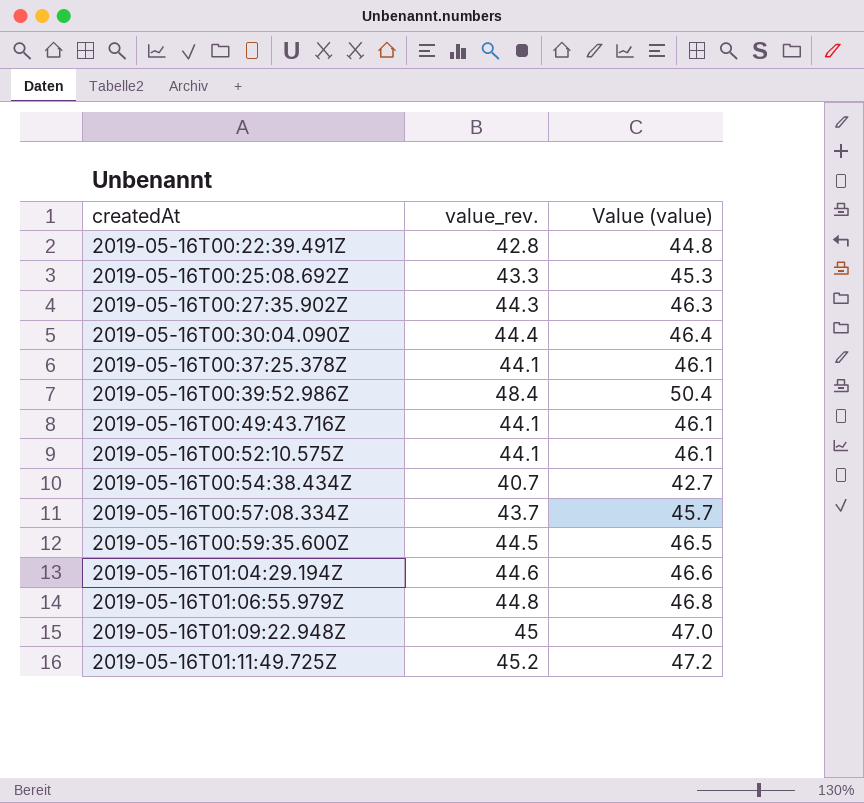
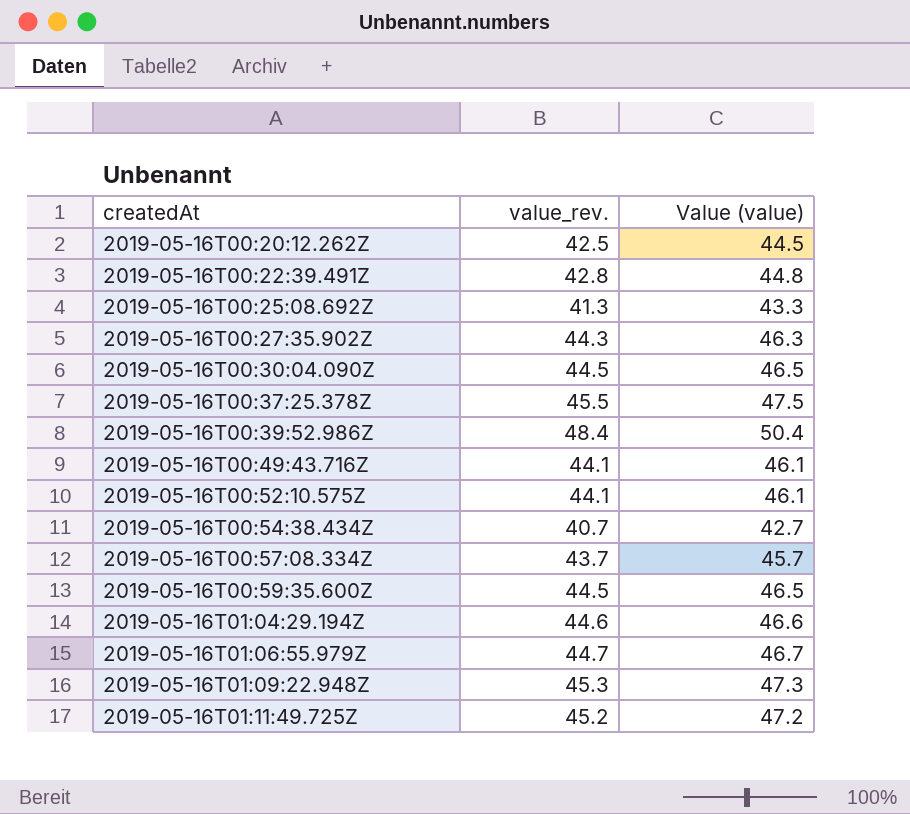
row 2019-05-16T00:20:12.262Z: none -> 42.5 | 44.5
2019-05-16T00:25:08.692Z | value_rev.: 43.3 -> 41.3
2019-05-16T00:25:08.692Z | Value (value): 45.3 -> 43.3
2019-05-16T00:30:04.090Z | value_rev.: 44.4 -> 44.5
2019-05-16T00:30:04.090Z | Value (value): 46.4 -> 46.5
2019-05-16T00:37:25.378Z | value_rev.: 44.1 -> 45.5
2019-05-16T00:37:25.378Z | Value (value): 46.1 -> 47.5
2019-05-16T01:06:55.979Z | value_rev.: 44.8 -> 44.7
2019-05-16T01:06:55.979Z | Value (value): 46.8 -> 46.7
2019-05-16T01:09:22.948Z | value_rev.: 45 -> 45.3
2019-05-16T01:09:22.948Z | Value (value): 47.0 -> 47.3

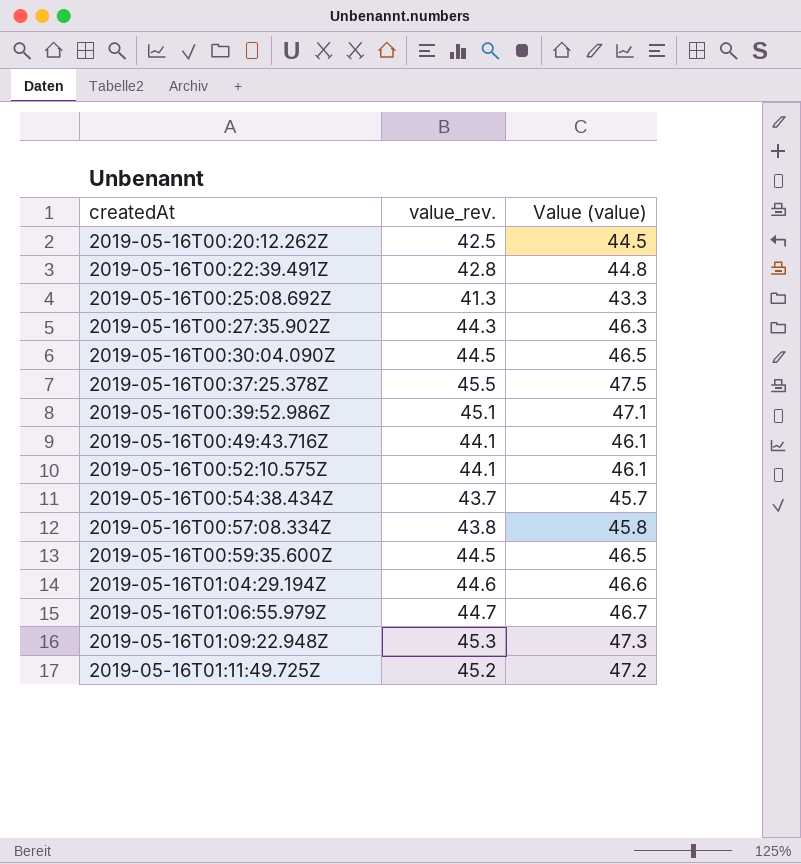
2019-05-16T00:39:52.986Z | value_rev.: 48.4 -> 45.1
2019-05-16T00:39:52.986Z | Value (value): 50.4 -> 47.1
2019-05-16T00:54:38.434Z | value_rev.: 40.7 -> 43.7
2019-05-16T00:54:38.434Z | Value (value): 42.7 -> 45.7
2019-05-16T00:57:08.334Z | value_rev.: 43.7 -> 43.8
2019-05-16T00:57:08.334Z | Value (value): 45.7 -> 45.8

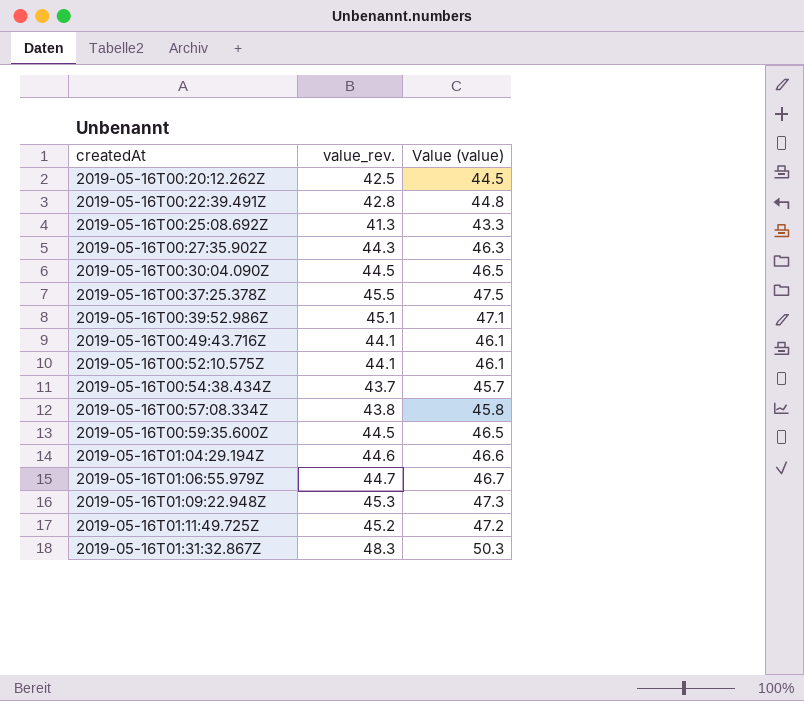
row 2019-05-16T01:31:32.867Z: none -> 48.3 | 50.3

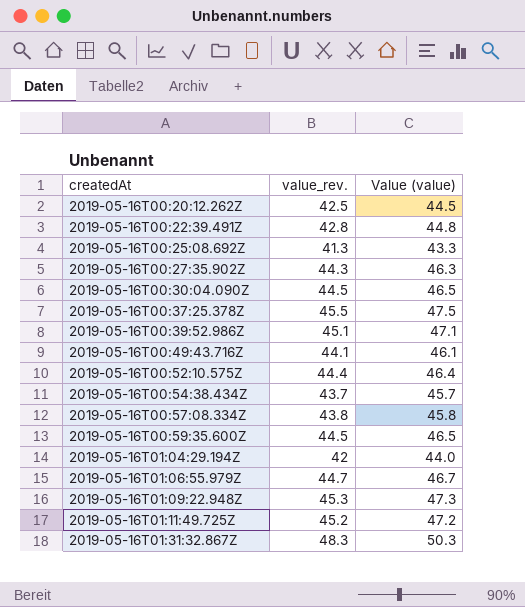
2019-05-16T00:52:10.575Z | value_rev.: 44.1 -> 44.4
2019-05-16T00:52:10.575Z | Value (value): 46.1 -> 46.4
2019-05-16T01:04:29.194Z | value_rev.: 44.6 -> 42
2019-05-16T01:04:29.194Z | Value (value): 46.6 -> 44.0

